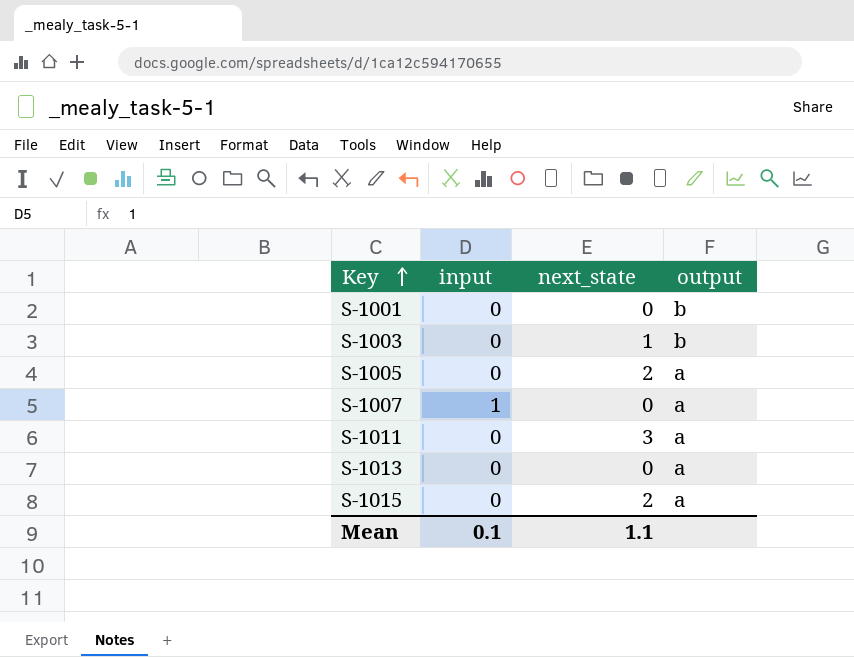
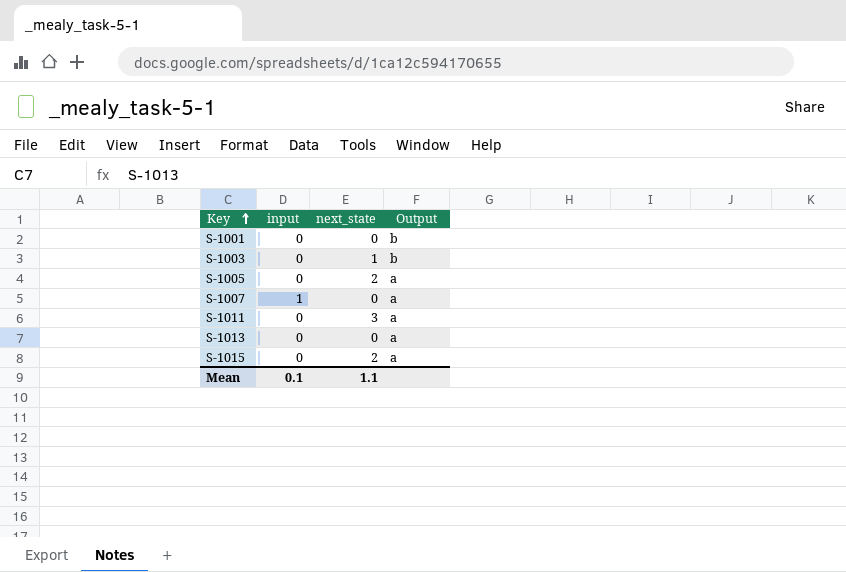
column name: output -> Output

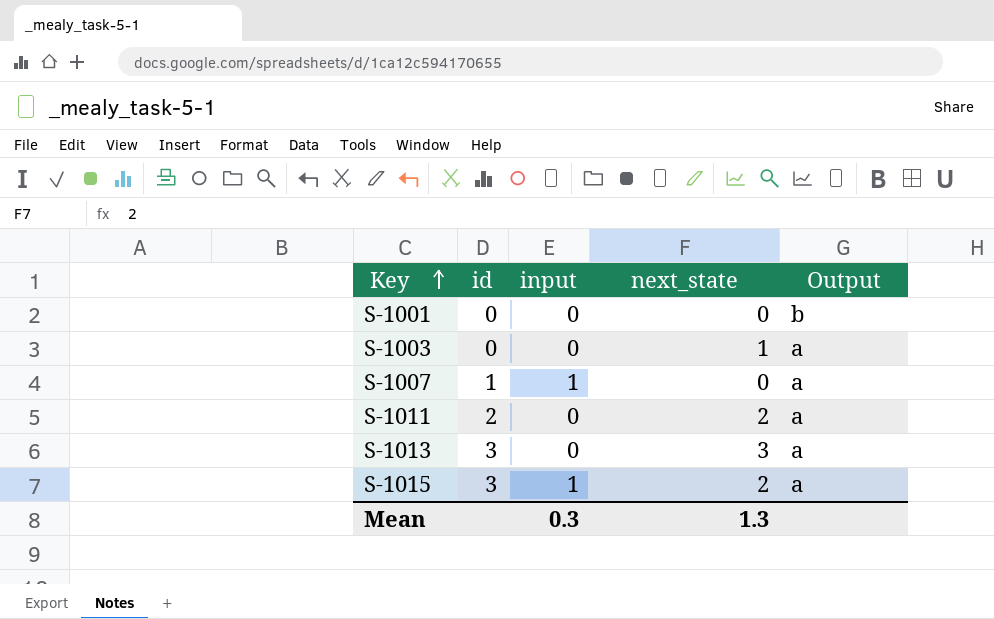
column id | position: none -> 2
row S-1005: 0 | 2 | a -> none
S-1003 | Output: b -> a
S-1011 | next_state: 3 -> 2
S-1013 | next_state: 0 -> 3
S-1015 | input: 0 -> 1
Mean | input: 0.1 -> 0.3
Mean | next_state: 1.1 -> 1.3

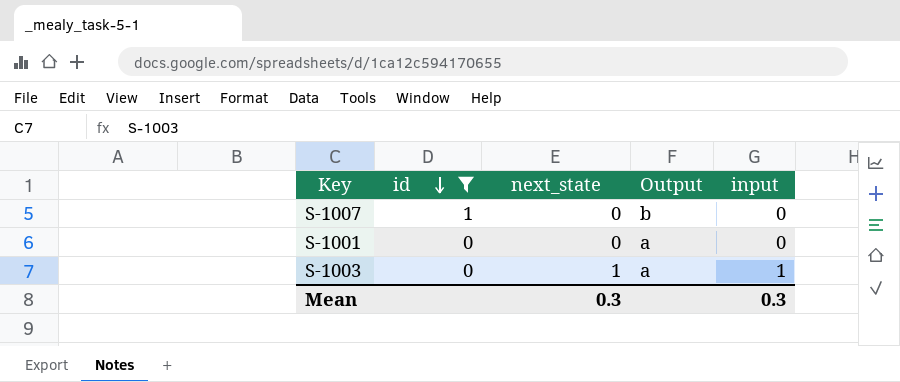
filter: none -> id <= 1
row order: Key ascending -> id descending
column input | position: 3 -> 5
S-1007 | Output: a -> b
S-1007 | input: 1 -> 0
S-1001 | Output: b -> a
S-1003 | input: 0 -> 1
Mean | next_state: 1.3 -> 0.3

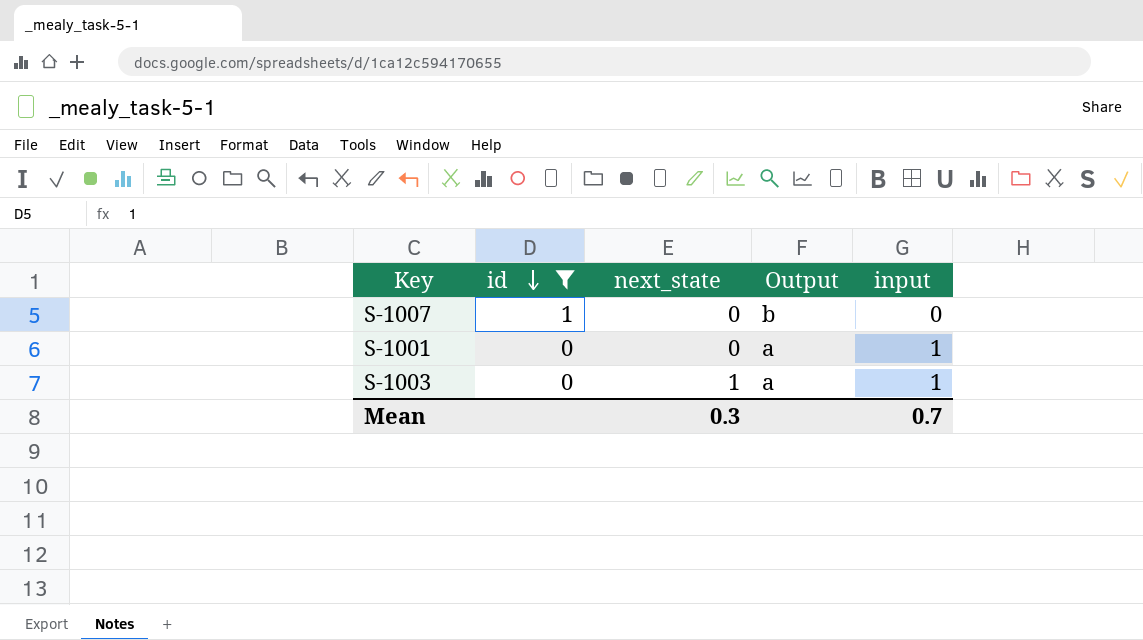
S-1001 | input: 0 -> 1
Mean | input: 0.3 -> 0.7

